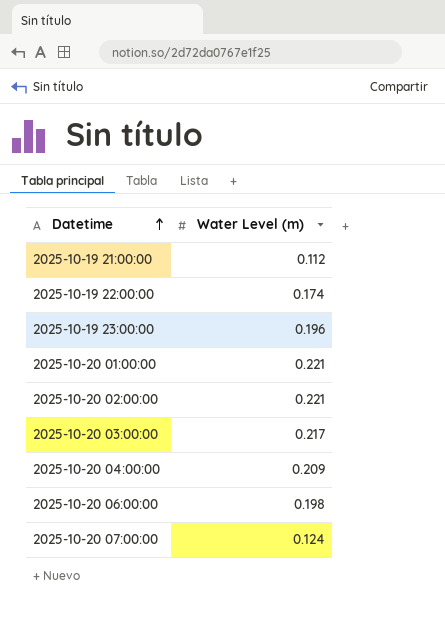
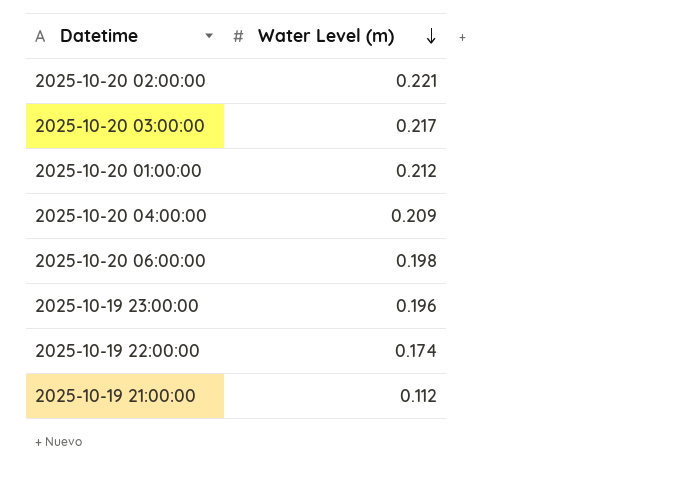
row order: Datetime ascending -> Water Level (m) descending
row 2025-10-20 07:00:00: 0.124 -> none
2025-10-20 01:00:00 | Water Level (m): 0.221 -> 0.212

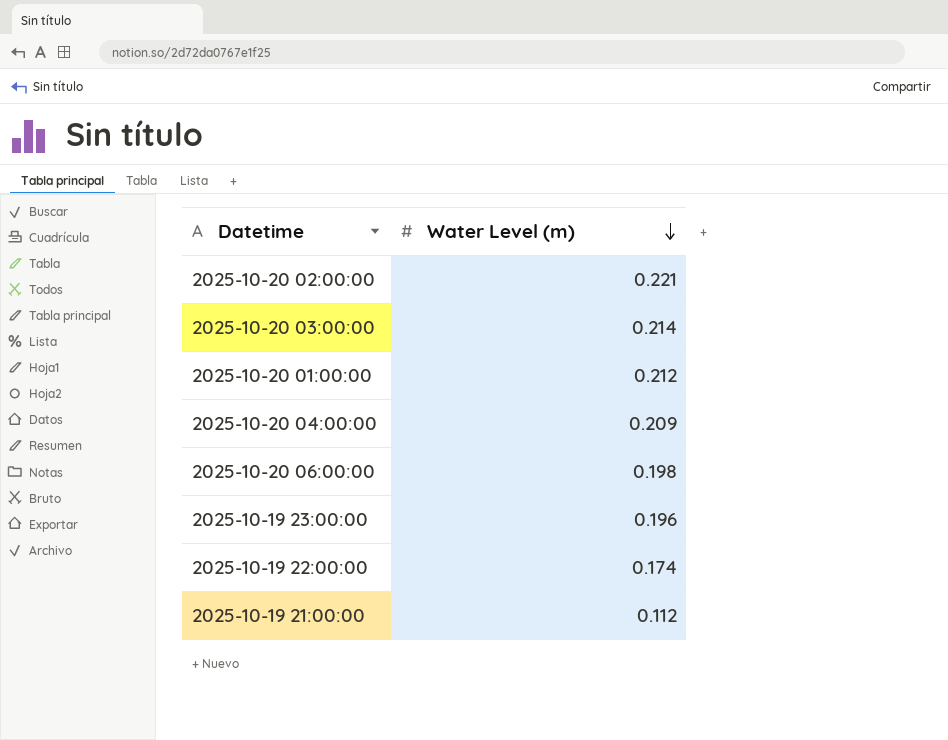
2025-10-20 03:00:00 | Water Level (m): 0.217 -> 0.214

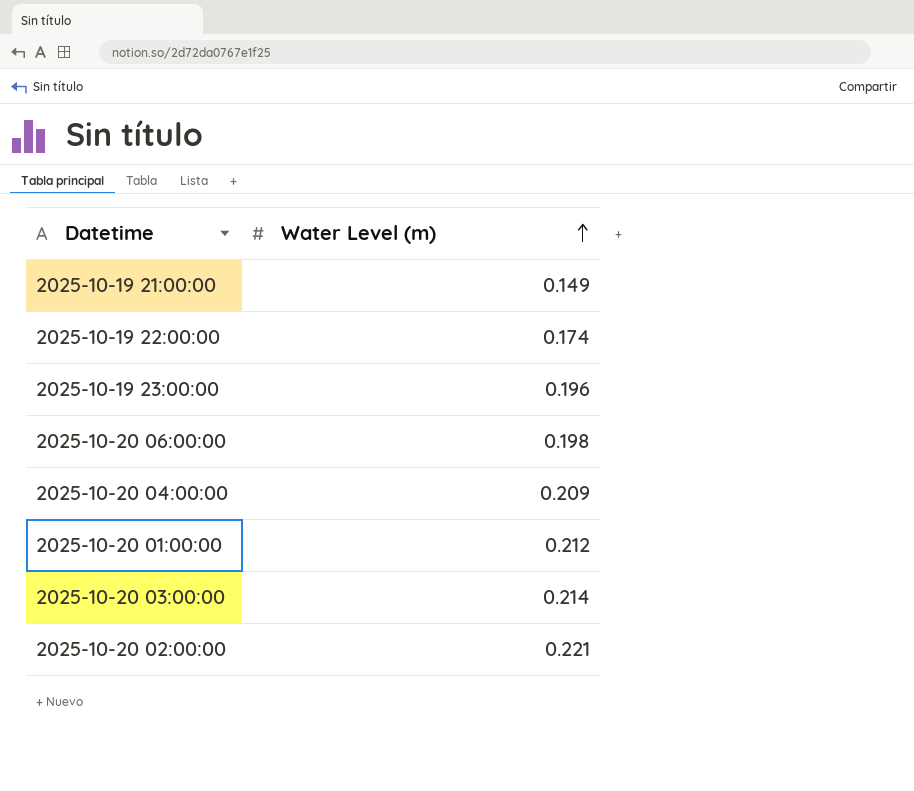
row order: Water Level (m) descending -> Water Level (m) ascending
2025-10-19 21:00:00 | Water Level (m): 0.112 -> 0.149

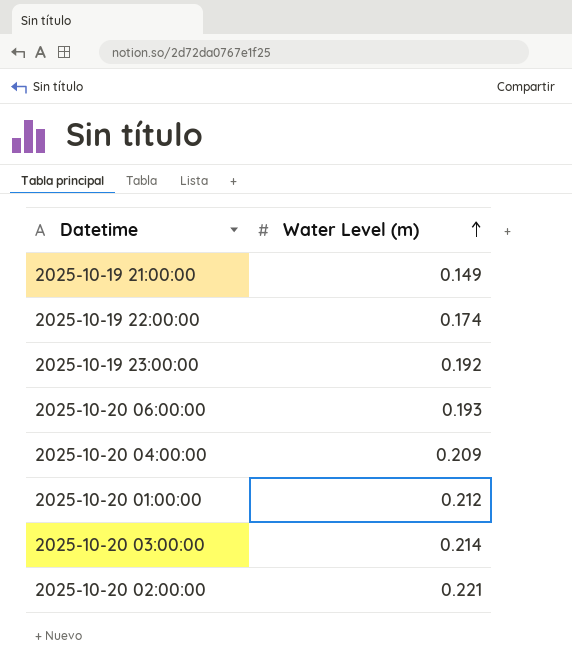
2025-10-19 23:00:00 | Water Level (m): 0.196 -> 0.192
2025-10-20 06:00:00 | Water Level (m): 0.198 -> 0.193

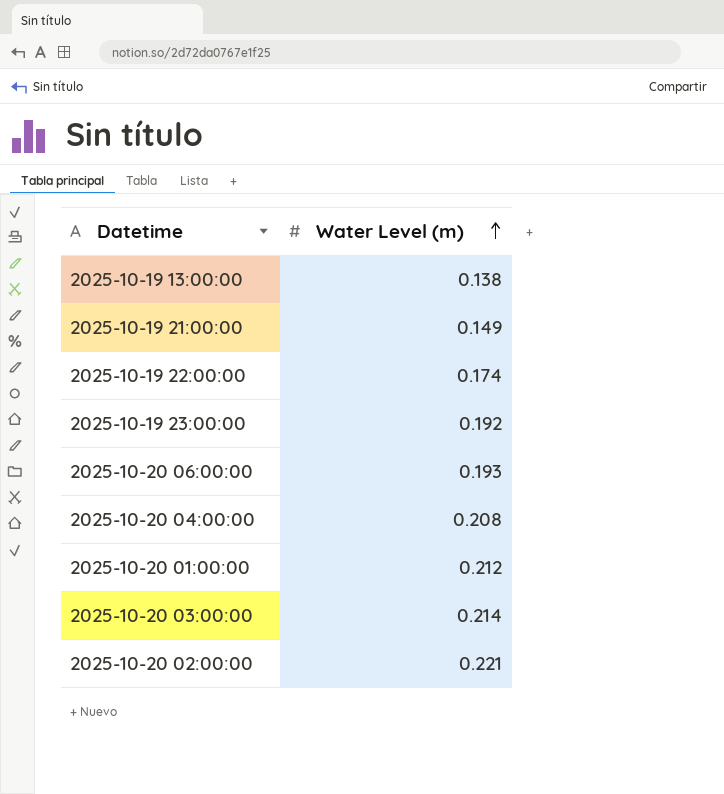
row 2025-10-19 13:00:00: none -> 0.138
2025-10-20 04:00:00 | Water Level (m): 0.209 -> 0.208

